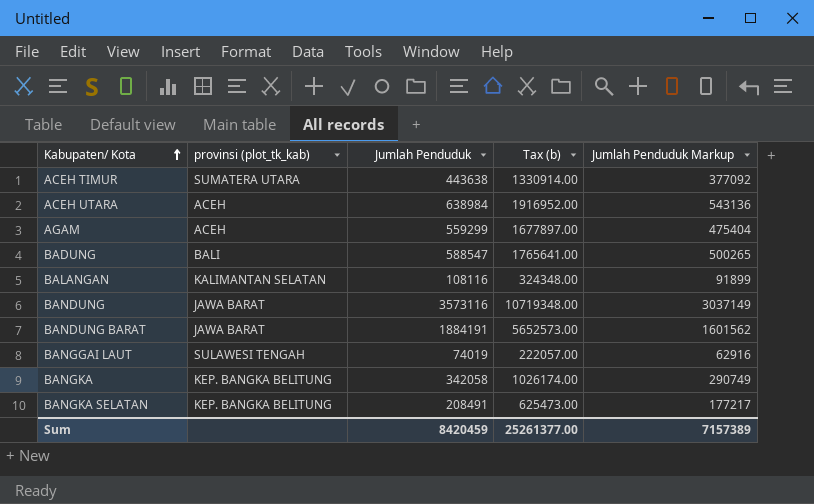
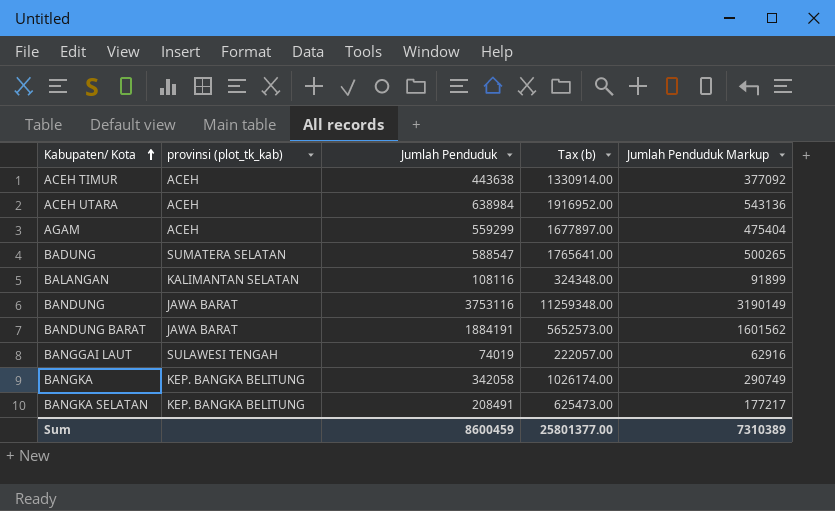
ACEH TIMUR | provinsi (plot_tk_kab): SUMATERA UTARA -> ACEH
BADUNG | provinsi (plot_tk_kab): BALI -> SUMATERA SELATAN
BANDUNG | Jumlah Penduduk: 3573116 -> 3753116
BANDUNG | Tax (b): 10719348.00 -> 11259348.00
BANDUNG | Jumlah Penduduk Markup: 3037149 -> 3190149
Sum | Jumlah Penduduk: 8420459 -> 8600459
Sum | Tax (b): 25261377.00 -> 25801377.00
Sum | Jumlah Penduduk Markup: 7157389 -> 7310389

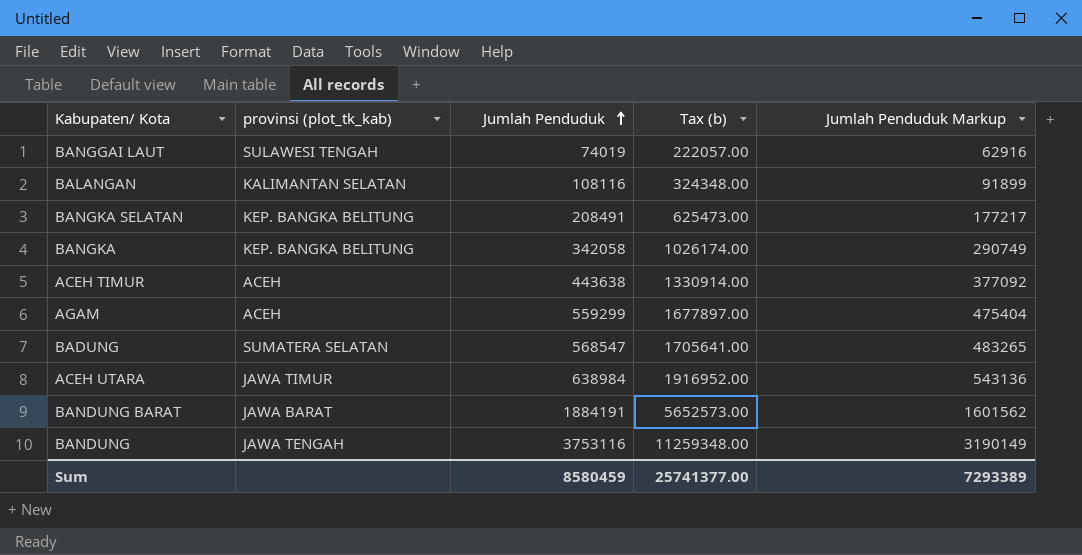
row order: Kabupaten/ Kota ascending -> Jumlah Penduduk ascending
BADUNG | Jumlah Penduduk: 588547 -> 568547
BADUNG | Tax (b): 1765641.00 -> 1705641.00
BADUNG | Jumlah Penduduk Markup: 500265 -> 483265
ACEH UTARA | provinsi (plot_tk_kab): ACEH -> JAWA TIMUR
BANDUNG | provinsi (plot_tk_kab): JAWA BARAT -> JAWA TENGAH
Sum | Jumlah Penduduk: 8600459 -> 8580459
Sum | Tax (b): 25801377.00 -> 25741377.00
Sum | Jumlah Penduduk Markup: 7310389 -> 7293389

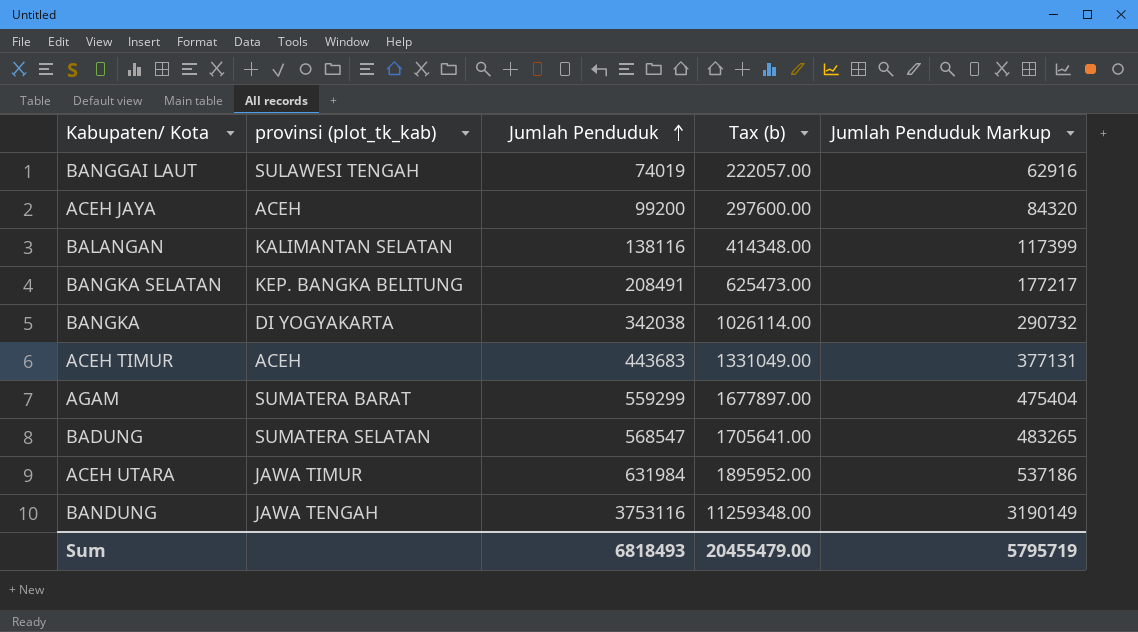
row BANDUNG BARAT: JAWA BARAT | 1884191 | 5652573.00 | 1601562 -> none
row ACEH JAYA: none -> ACEH | 99200 | 297600.00 | 84320
BALANGAN | Jumlah Penduduk: 108116 -> 138116
BALANGAN | Tax (b): 324348.00 -> 414348.00
BALANGAN | Jumlah Penduduk Markup: 91899 -> 117399
BANGKA | provinsi (plot_tk_kab): KEP. BANGKA BELITUNG -> DI YOGYAKARTA
BANGKA | Jumlah Penduduk: 342058 -> 342038
BANGKA | Tax (b): 1026174.00 -> 1026114.00
BANGKA | Jumlah Penduduk Markup: 290749 -> 290732
ACEH TIMUR | Jumlah Penduduk: 443638 -> 443683
ACEH TIMUR | Tax (b): 1330914.00 -> 1331049.00
ACEH TIMUR | Jumlah Penduduk Markup: 377092 -> 377131
AGAM | provinsi (plot_tk_kab): ACEH -> SUMATERA BARAT
ACEH UTARA | Jumlah Penduduk: 638984 -> 631984
ACEH UTARA | Tax (b): 1916952.00 -> 1895952.00
ACEH UTARA | Jumlah Penduduk Markup: 543136 -> 537186
Sum | Jumlah Penduduk: 8580459 -> 6818493
Sum | Tax (b): 25741377.00 -> 20455479.00
Sum | Jumlah Penduduk Markup: 7293389 -> 5795719

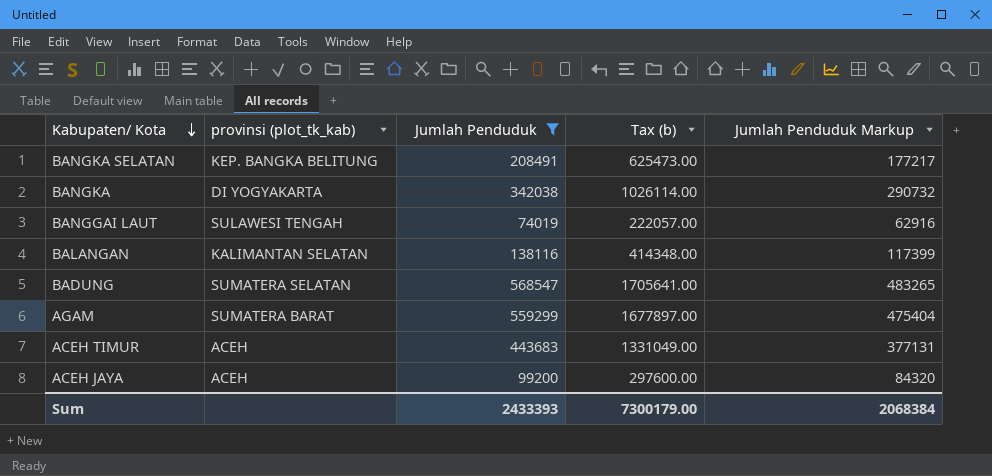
filter: none -> Jumlah Penduduk <= 568547
row order: Jumlah Penduduk ascending -> Kabupaten/ Kota descending
Sum | Jumlah Penduduk: 6818493 -> 2433393
Sum | Tax (b): 20455479.00 -> 7300179.00
Sum | Jumlah Penduduk Markup: 5795719 -> 2068384

